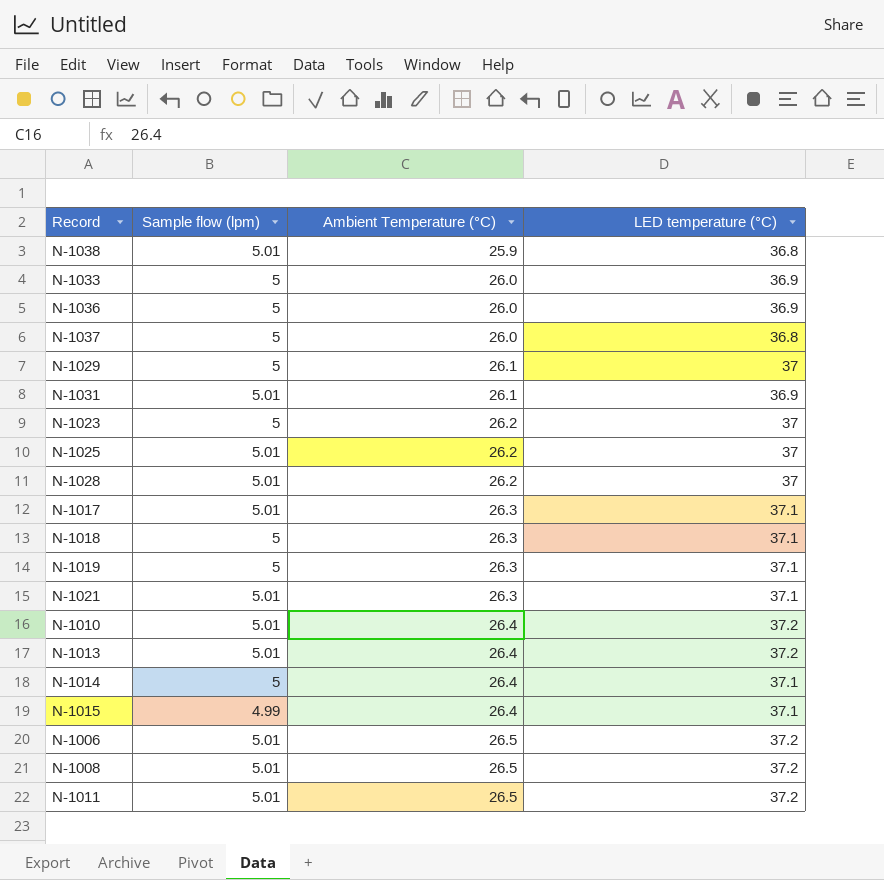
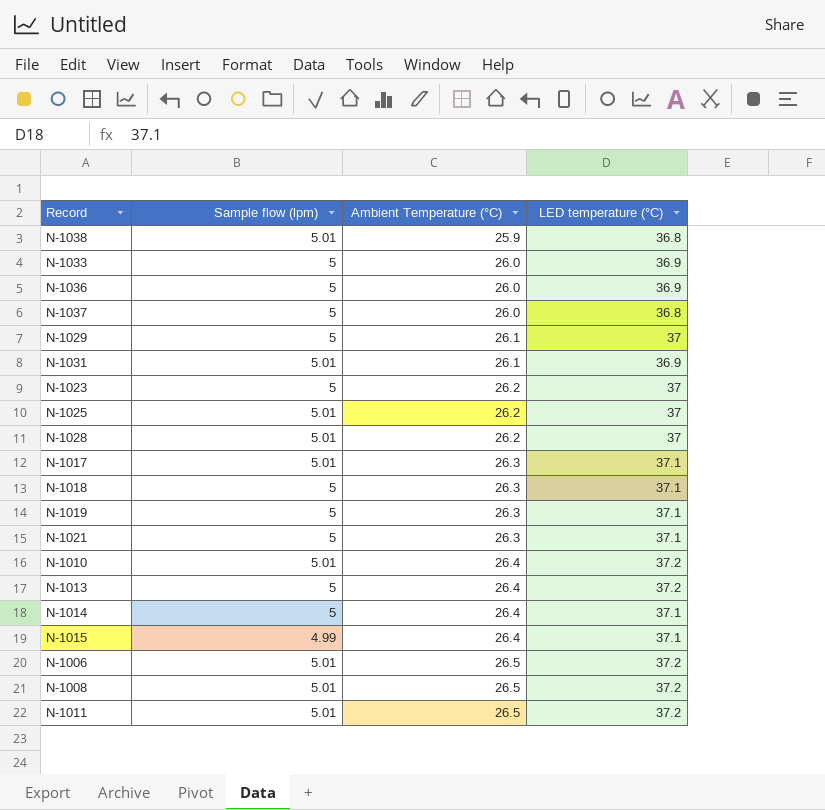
N-1021 | Sample flow (lpm): 5.01 -> 5
N-1013 | Sample flow (lpm): 5.01 -> 5

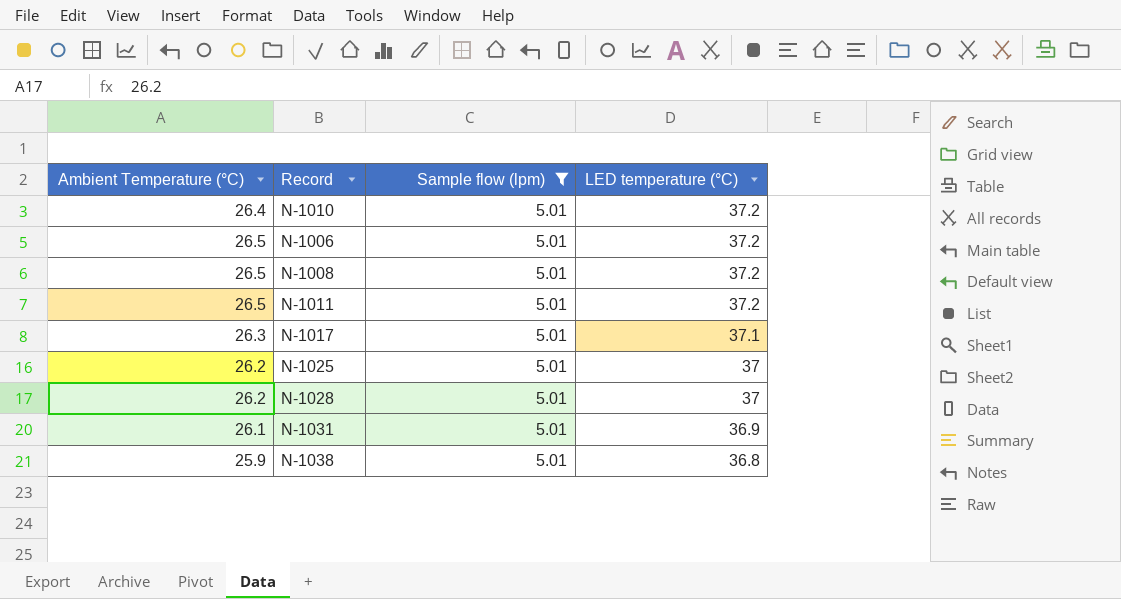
filter: none -> Sample flow (lpm) = 5.01
row order: Ambient Temperature (°C) ascending -> LED temperature (°C) descending
column Ambient Temperature (°C) | position: 3 -> 1

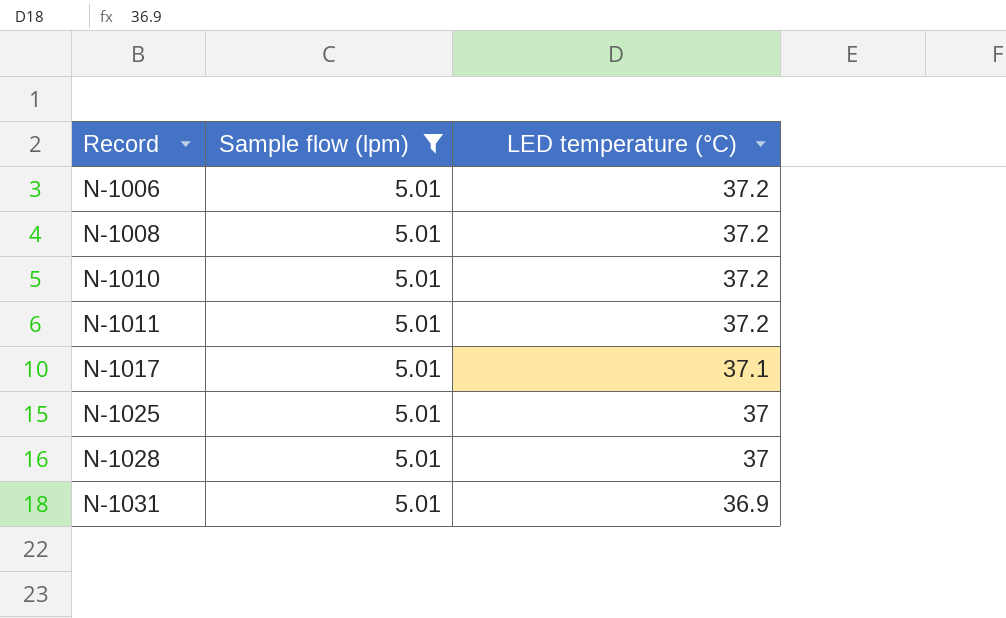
row order: LED temperature (°C) descending -> Record ascending
column Ambient Temperature (°C) | position: 1 -> none
row N-1038: 25.9 | 5.01 | 36.8 -> none

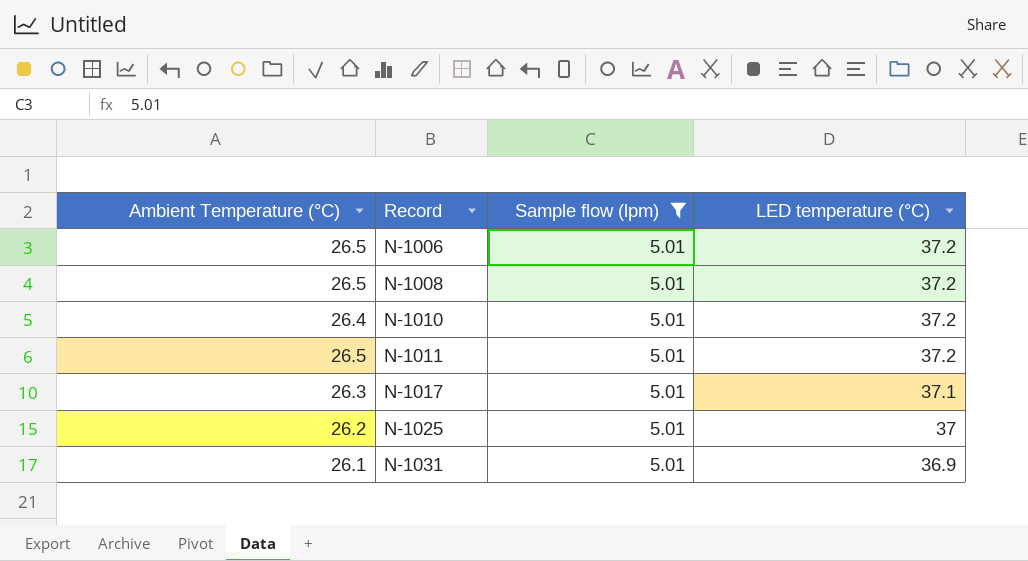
column Ambient Temperature (°C) | position: none -> 1
row N-1028: 5.01 | 37 -> none

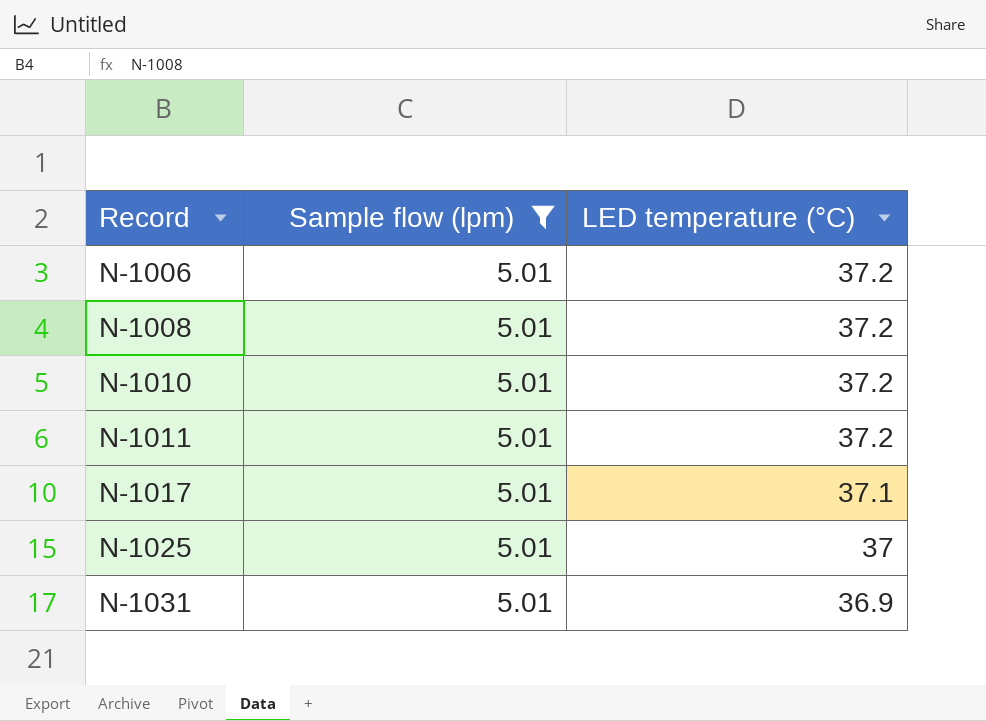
column Ambient Temperature (°C) | position: 1 -> none

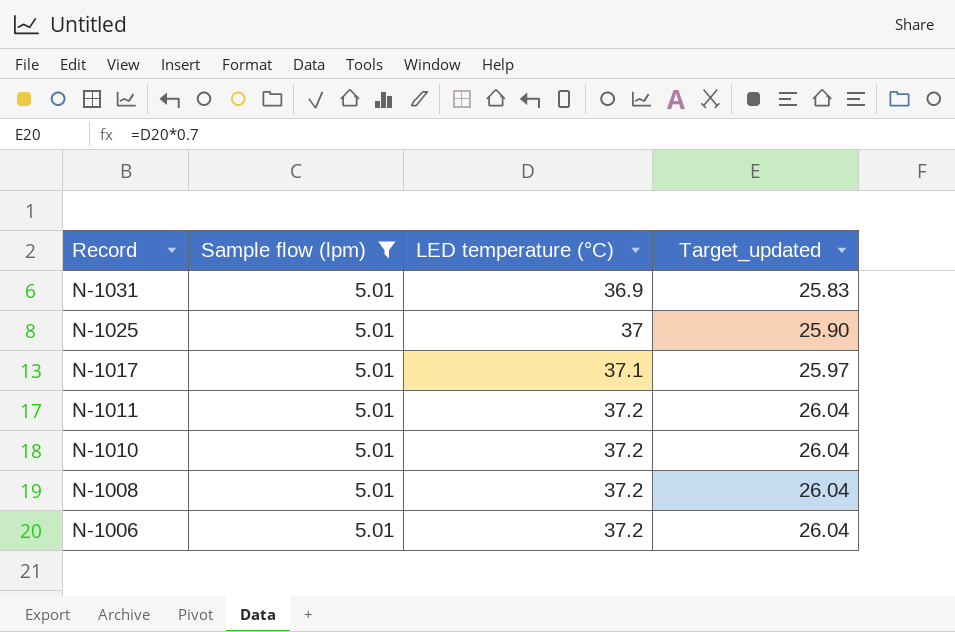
row order: Record ascending -> Record descending
column Target_updated | formula: none -> [LED temperature (°C)] * 0.7

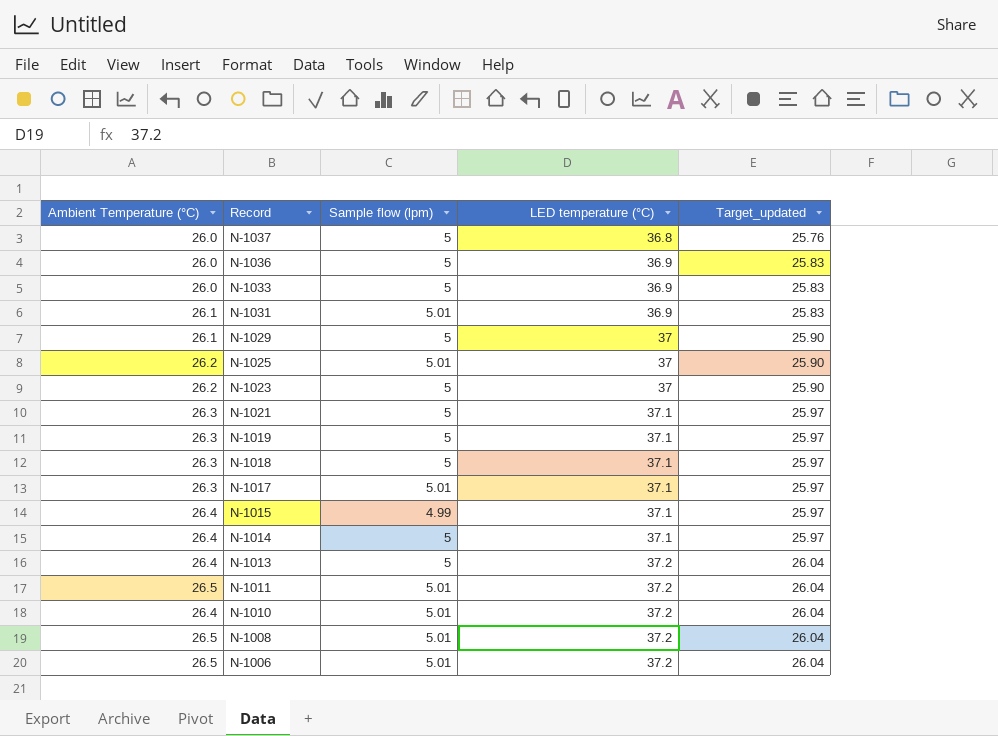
filter: Sample flow (lpm) = 5.01 -> none
column Ambient Temperature (°C) | position: none -> 1

